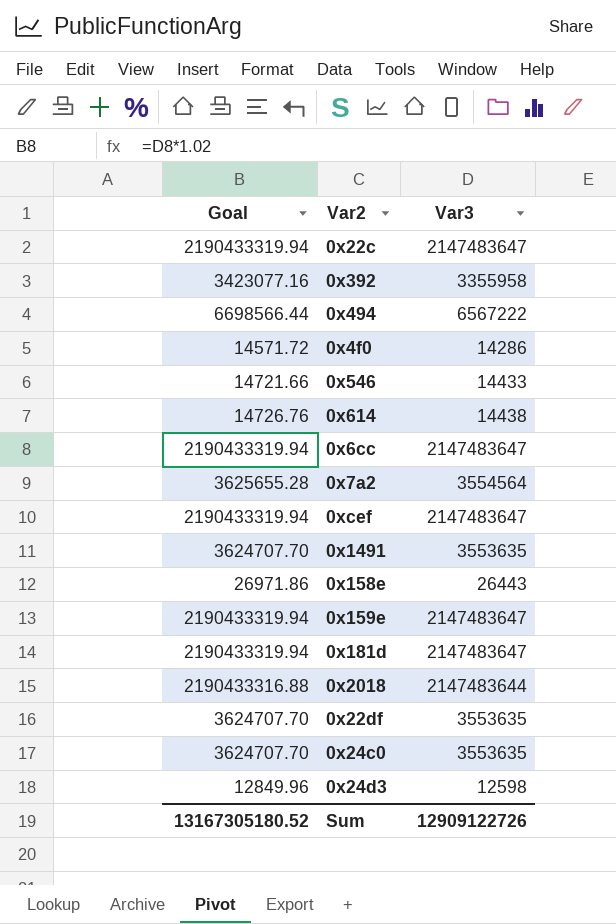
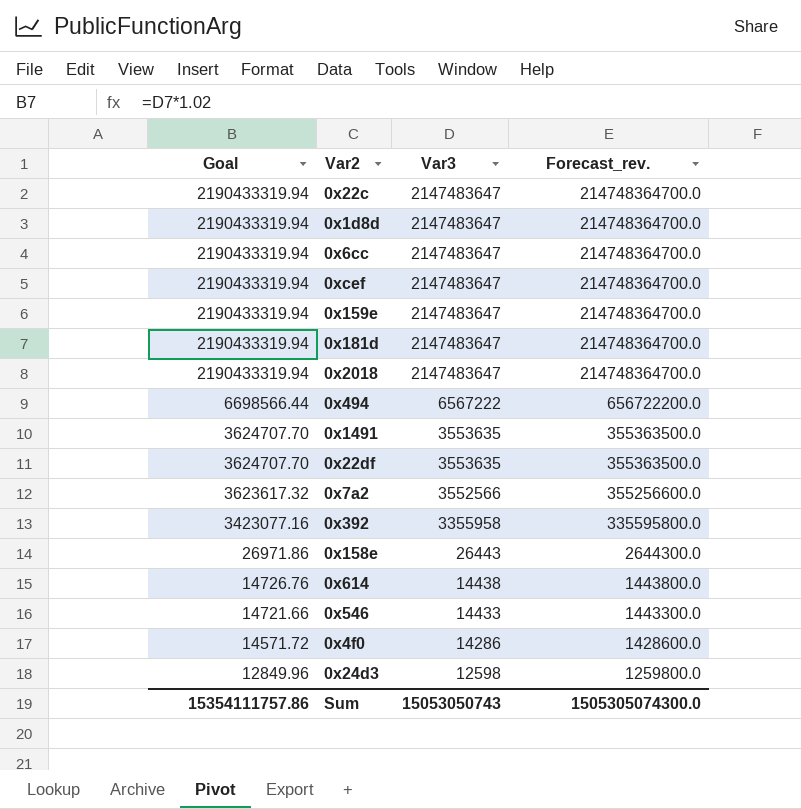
row order: none -> Goal descending
column Forecast_rev. | formula: none -> [Var3] * 100
row 0x24c0: 3624707.70 | 3553635 -> none
row 0x1d8d: none -> 2190433319.94 | 2147483647 | 214748364700.0
0x2018 | Goal: 2190433316.88 -> 2190433319.94
0x2018 | Var3: 2147483644 -> 2147483647
0x7a2 | Goal: 3625655.28 -> 3623617.32
0x7a2 | Var3: 3554564 -> 3552566
Sum | Goal: 13167305180.52 -> 15354111757.86
Sum | Var3: 12909122726 -> 15053050743

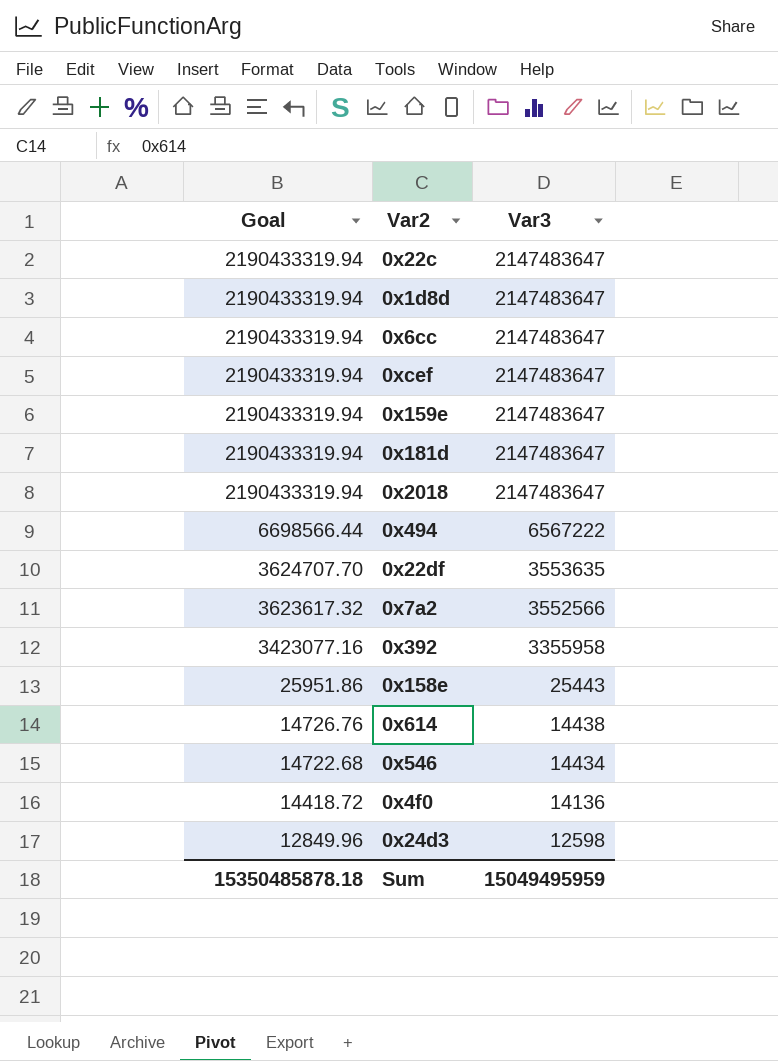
column Forecast_rev. | formula: [Var3] * 100 -> none
row 0x1491: 3624707.70 | 3553635 | 355363500.0 -> none
0x158e | Goal: 26971.86 -> 25951.86
0x158e | Var3: 26443 -> 25443
0x546 | Goal: 14721.66 -> 14722.68
0x546 | Var3: 14433 -> 14434
0x4f0 | Goal: 14571.72 -> 14418.72
0x4f0 | Var3: 14286 -> 14136
Sum | Goal: 15354111757.86 -> 15350485878.18
Sum | Var3: 15053050743 -> 15049495959

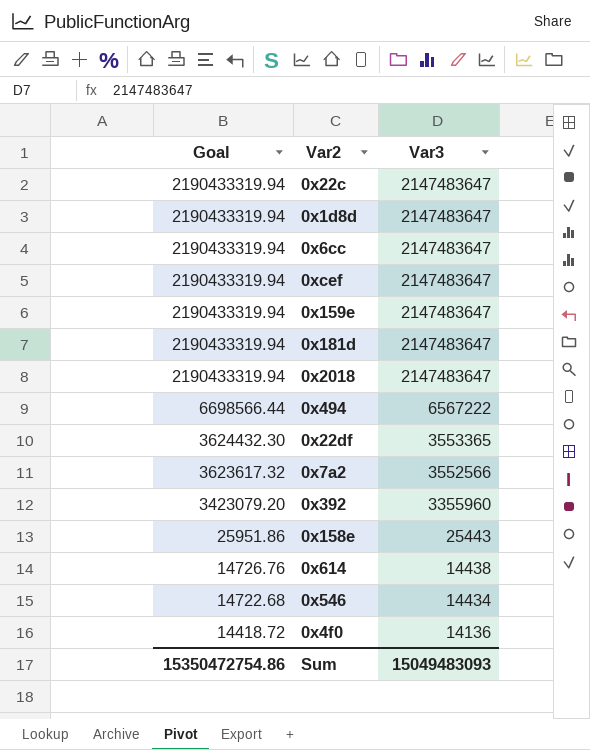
row 0x24d3: 12849.96 | 12598 -> none
0x22df | Goal: 3624707.70 -> 3624432.30
0x22df | Var3: 3553635 -> 3553365
0x392 | Goal: 3423077.16 -> 3423079.20
0x392 | Var3: 3355958 -> 3355960
Sum | Goal: 15350485878.18 -> 15350472754.86
Sum | Var3: 15049495959 -> 15049483093

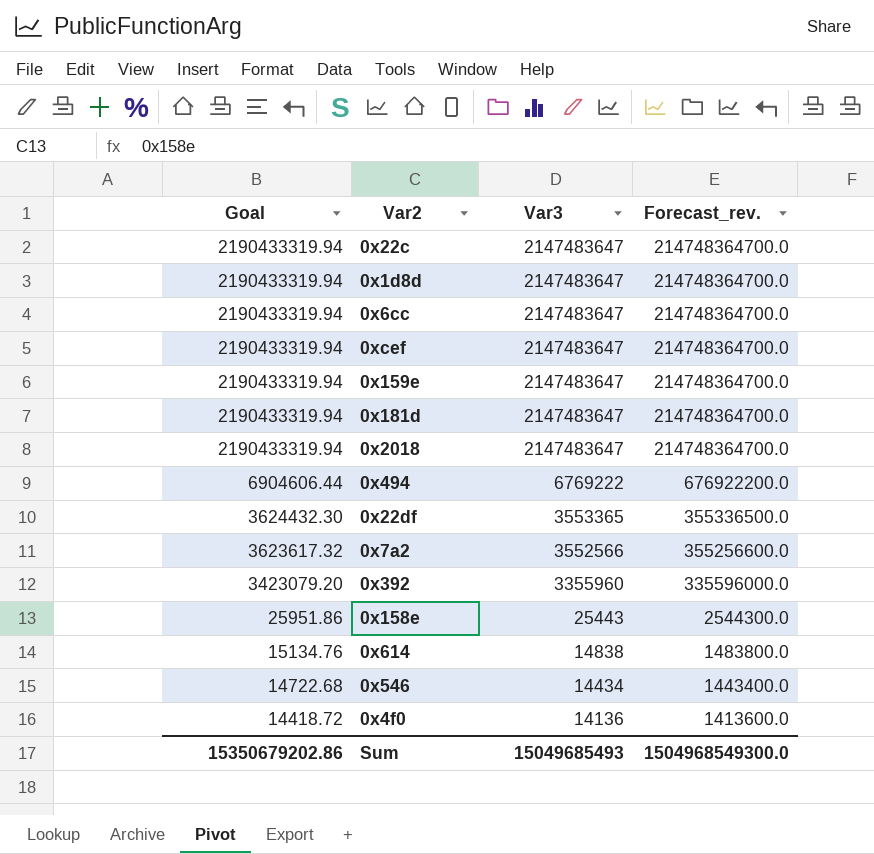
column Forecast_rev. | formula: none -> [Var3] * 100
0x494 | Goal: 6698566.44 -> 6904606.44
0x494 | Var3: 6567222 -> 6769222
0x614 | Goal: 14726.76 -> 15134.76
0x614 | Var3: 14438 -> 14838
Sum | Goal: 15350472754.86 -> 15350679202.86
Sum | Var3: 15049483093 -> 15049685493

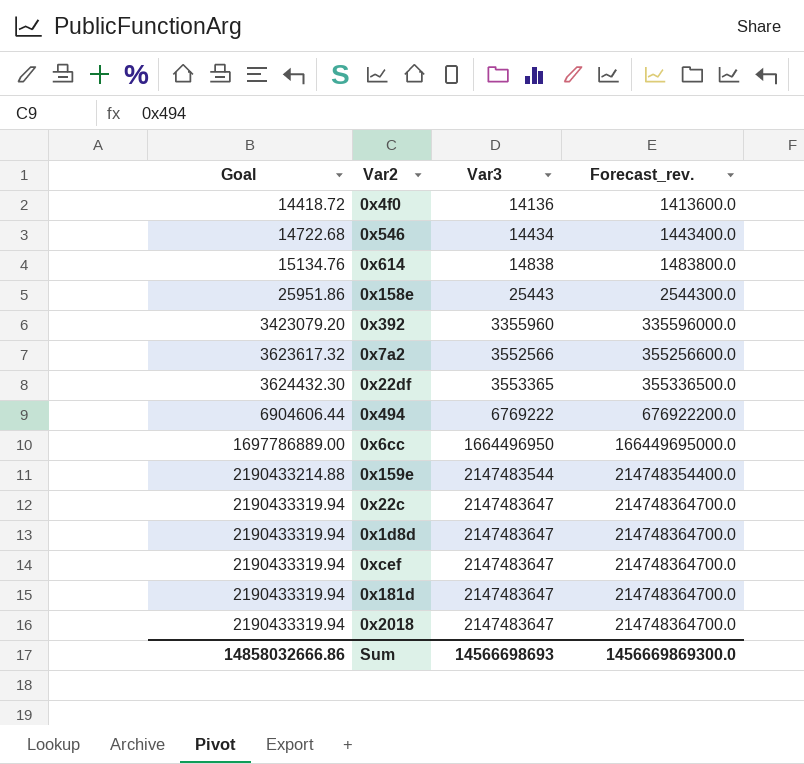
row order: Goal descending -> Goal ascending
0x6cc | Goal: 2190433319.94 -> 1697786889.00
0x6cc | Var3: 2147483647 -> 1664496950
0x6cc | Forecast_rev.: 214748364700.0 -> 166449695000.0
0x159e | Goal: 2190433319.94 -> 2190433214.88
0x159e | Var3: 2147483647 -> 2147483544
0x159e | Forecast_rev.: 214748364700.0 -> 214748354400.0
Sum | Goal: 15350679202.86 -> 14858032666.86
Sum | Var3: 15049685493 -> 14566698693
Sum | Forecast_rev.: 1504968549300.0 -> 1456669869300.0

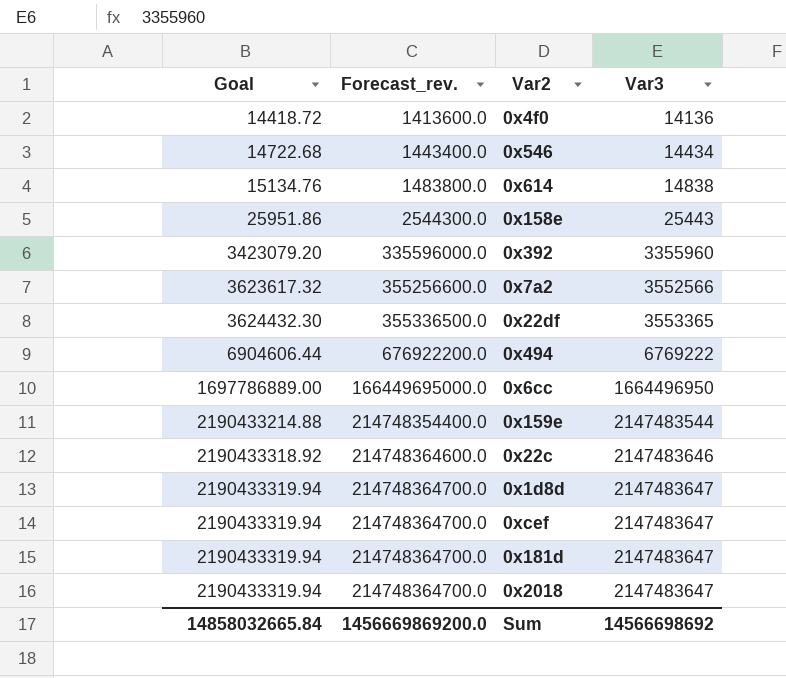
column Forecast_rev. | position: 4 -> 2
0x22c | Goal: 2190433319.94 -> 2190433318.92
0x22c | Forecast_rev.: 214748364700.0 -> 214748364600.0
0x22c | Var3: 2147483647 -> 2147483646
Sum | Goal: 14858032666.86 -> 14858032665.84
Sum | Forecast_rev.: 1456669869300.0 -> 1456669869200.0
Sum | Var3: 14566698693 -> 14566698692

